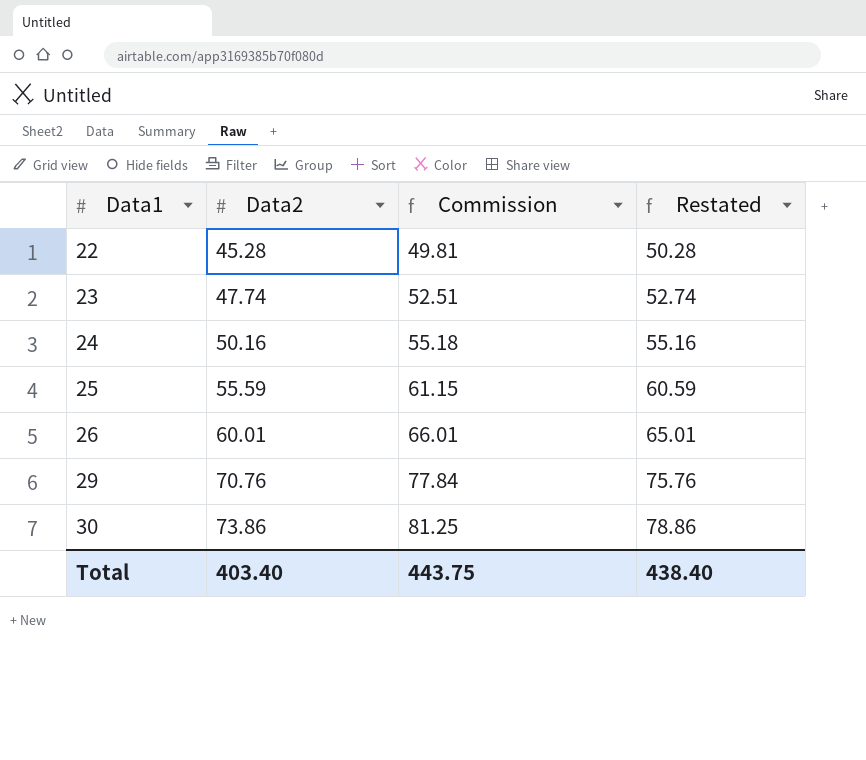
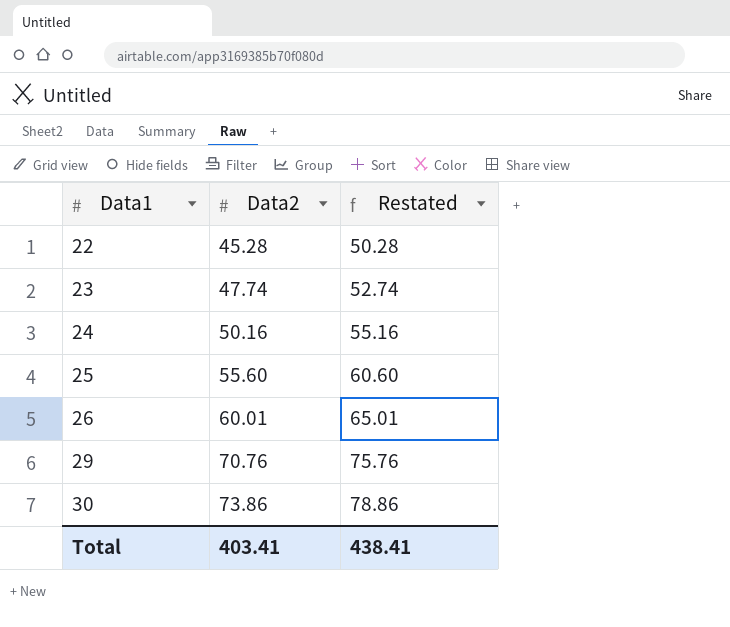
column Commission | formula: [Data2] * 1.1 -> none
25 | Data2: 55.59 -> 55.60
25 | Restated: 60.59 -> 60.60
Total | Data2: 403.40 -> 403.41
Total | Restated: 438.40 -> 438.41

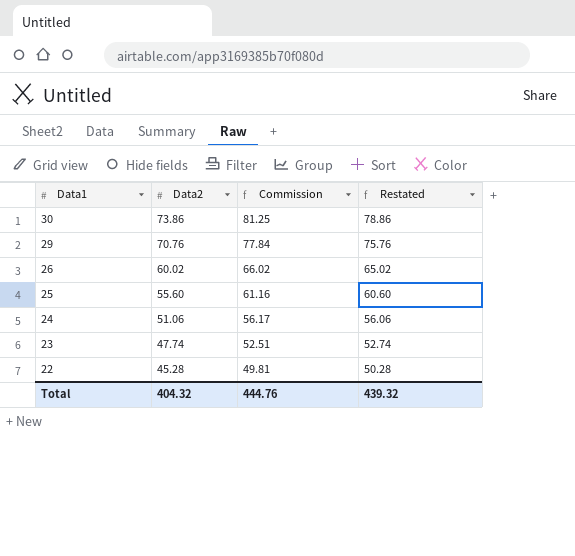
row order: Data1 ascending -> Data1 descending
column Commission | formula: none -> [Data2] * 1.1
26 | Data2: 60.01 -> 60.02
26 | Restated: 65.01 -> 65.02
24 | Data2: 50.16 -> 51.06
24 | Restated: 55.16 -> 56.06
Total | Data2: 403.41 -> 404.32
Total | Restated: 438.41 -> 439.32

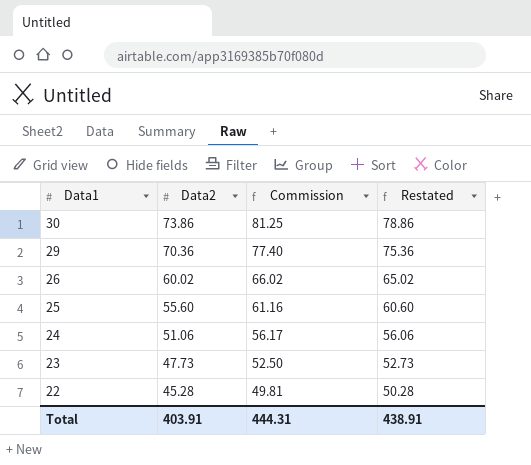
29 | Data2: 70.76 -> 70.36
29 | Commission: 77.84 -> 77.40
29 | Restated: 75.76 -> 75.36
23 | Data2: 47.74 -> 47.73
23 | Commission: 52.51 -> 52.50
23 | Restated: 52.74 -> 52.73
Total | Data2: 404.32 -> 403.91
Total | Commission: 444.76 -> 444.31
Total | Restated: 439.32 -> 438.91

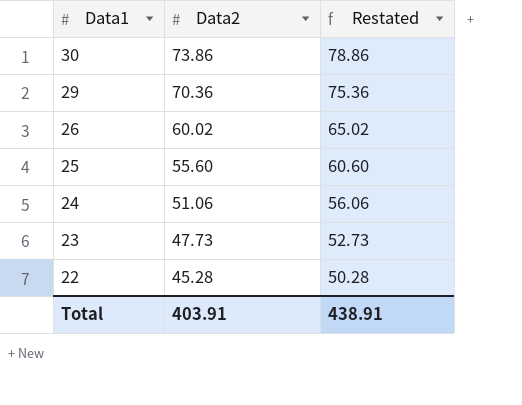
column Commission | formula: [Data2] * 1.1 -> none

